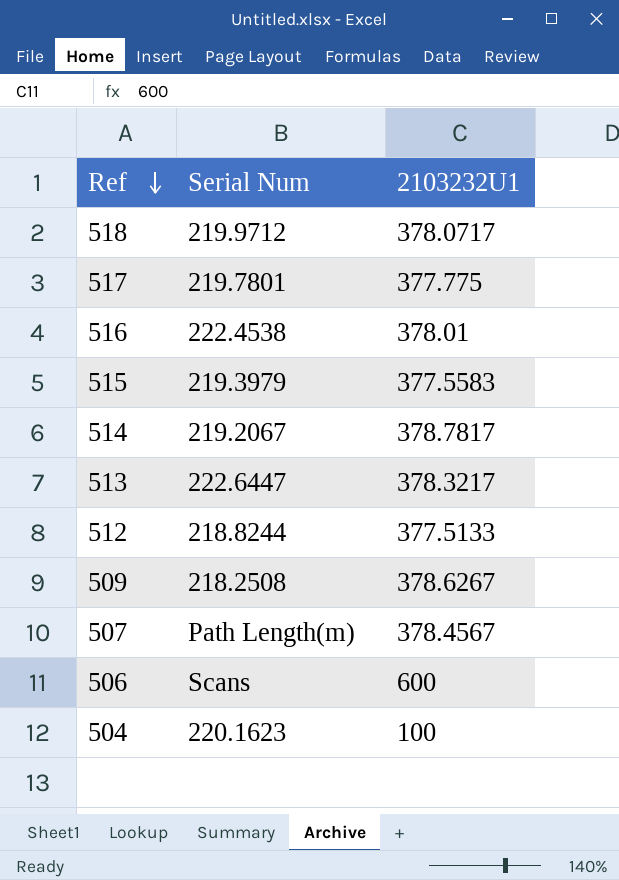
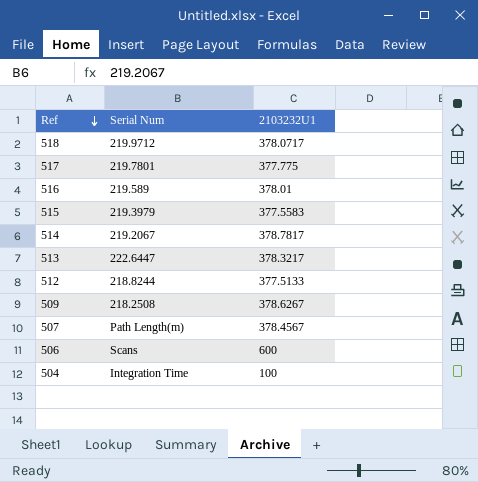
516 | Serial Num: 222.4538 -> 219.589
504 | Serial Num: 220.1623 -> Integration Time

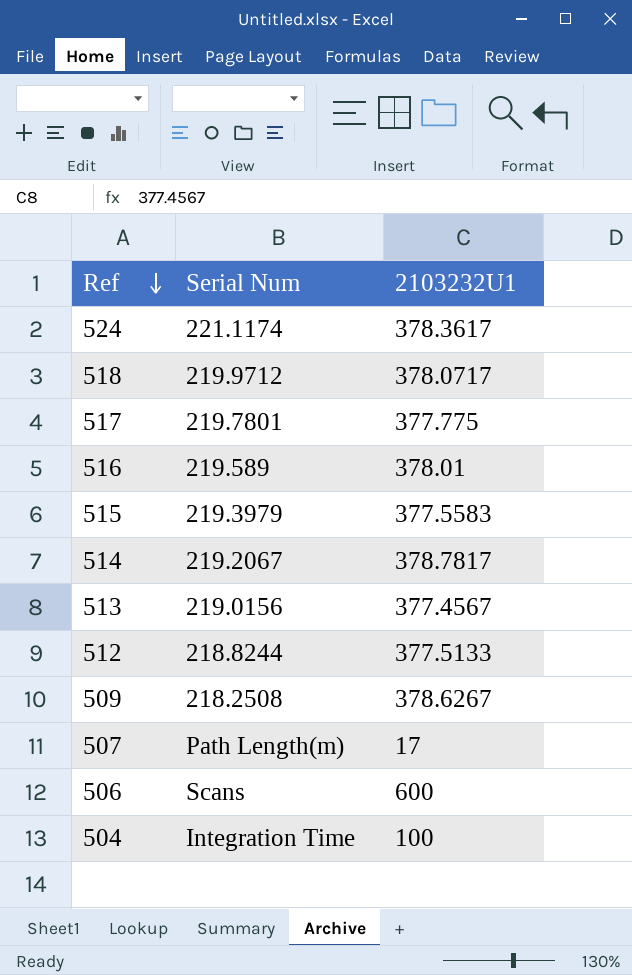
row 524: none -> 221.1174 | 378.3617
513 | Serial Num: 222.6447 -> 219.0156
513 | 2103232U1: 378.3217 -> 377.4567
507 | 2103232U1: 378.4567 -> 17

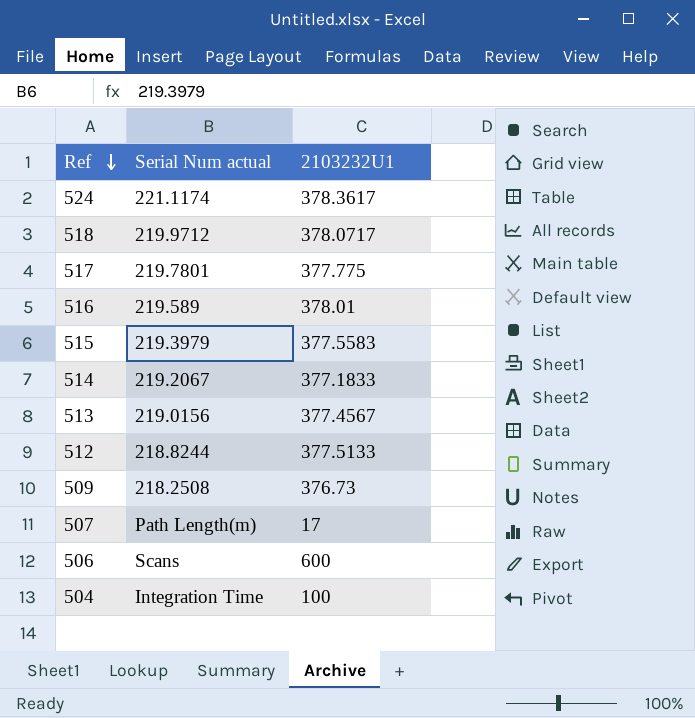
column name: Serial Num -> Serial Num actual
514 | 2103232U1: 378.7817 -> 377.1833
509 | 2103232U1: 378.6267 -> 376.73

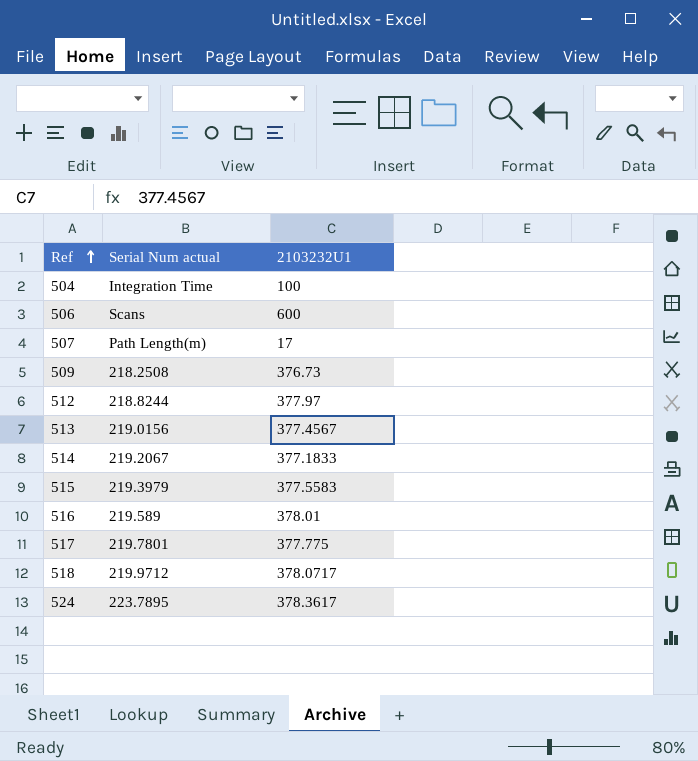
row order: Ref descending -> Ref ascending
512 | 2103232U1: 377.5133 -> 377.97
524 | Serial Num actual: 221.1174 -> 223.7895

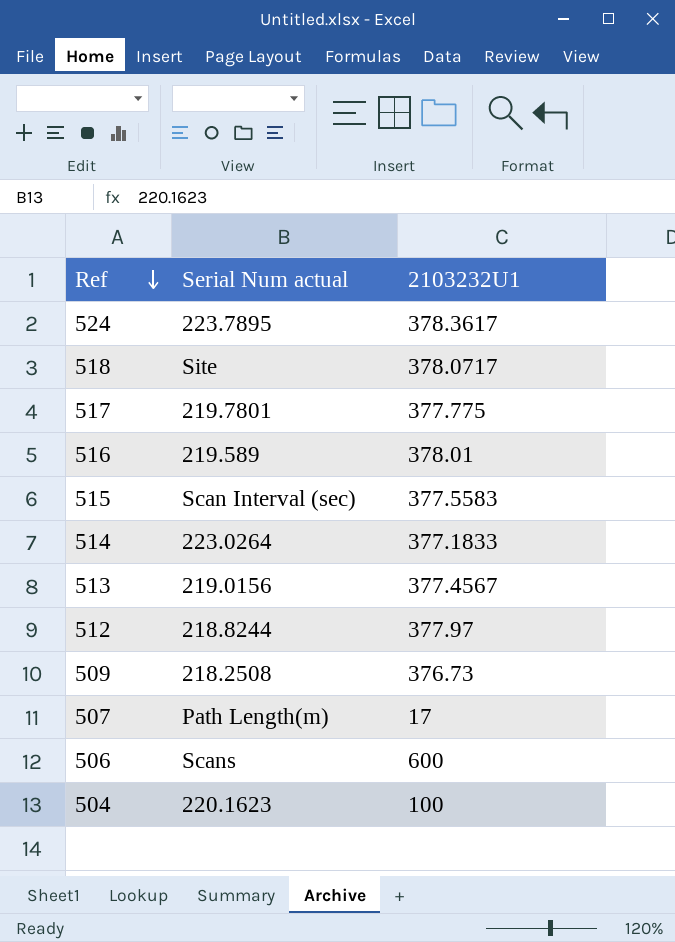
row order: Ref ascending -> Ref descending
518 | Serial Num actual: 219.9712 -> Site
515 | Serial Num actual: 219.3979 -> Scan Interval (sec)
514 | Serial Num actual: 219.2067 -> 223.0264
504 | Serial Num actual: Integration Time -> 220.1623

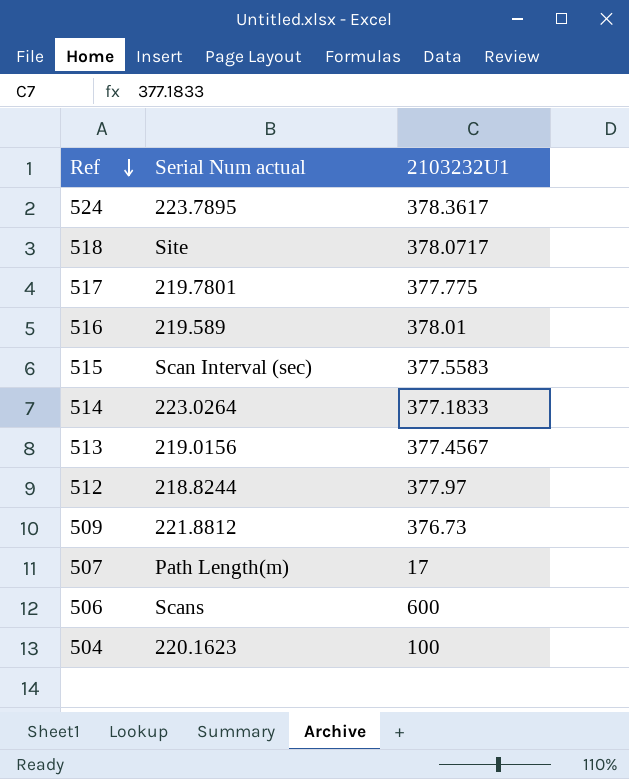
509 | Serial Num actual: 218.2508 -> 221.8812

